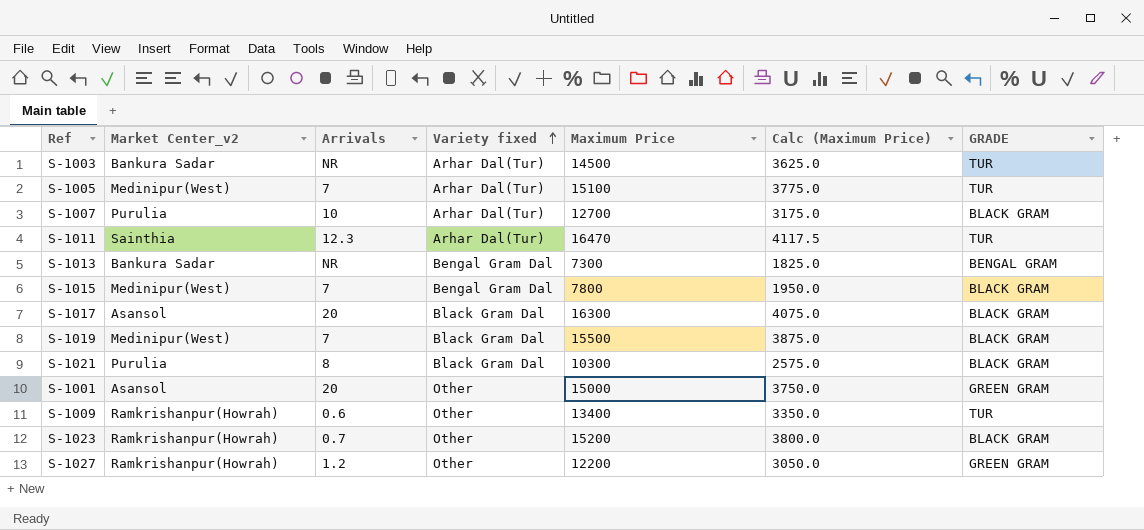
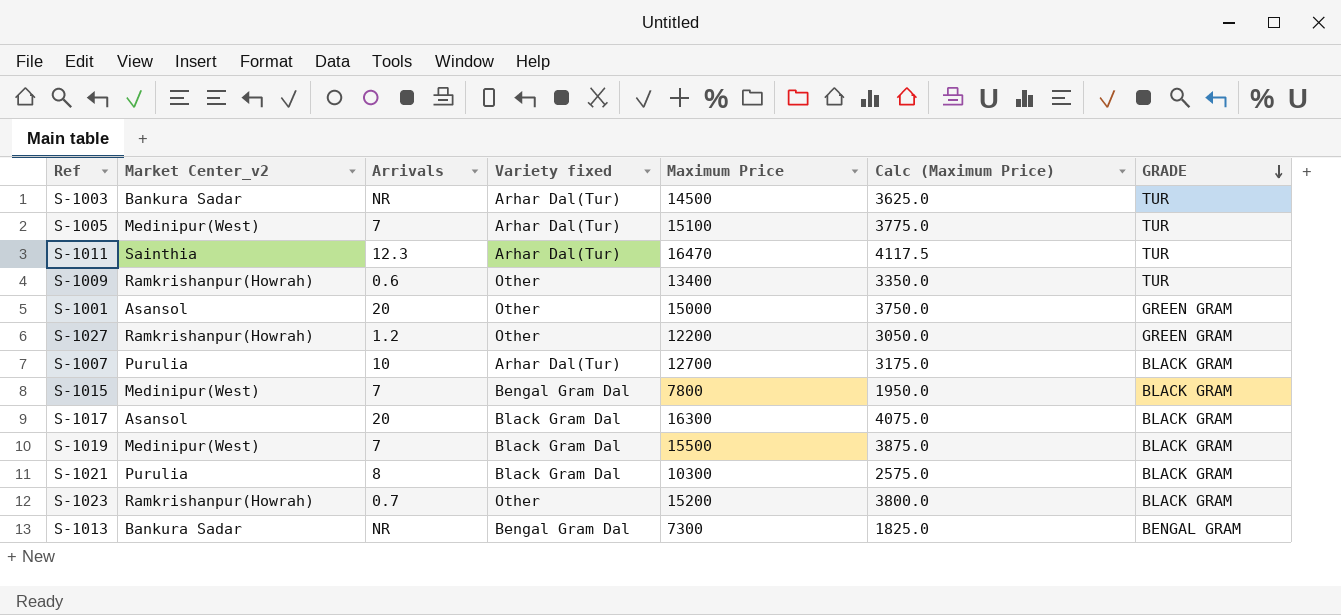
row order: Variety fixed ascending -> GRADE descending

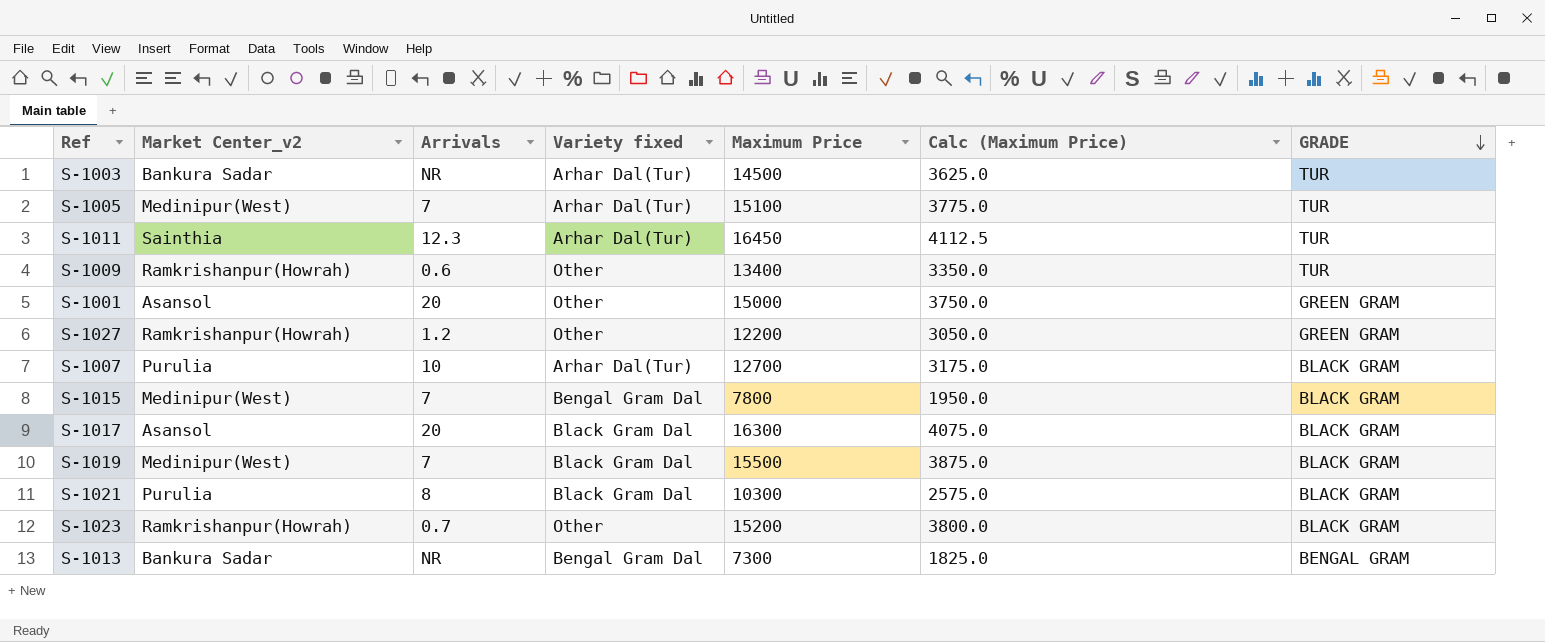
S-1011 | Maximum Price: 16470 -> 16450
S-1011 | Calc (Maximum Price): 4117.5 -> 4112.5

